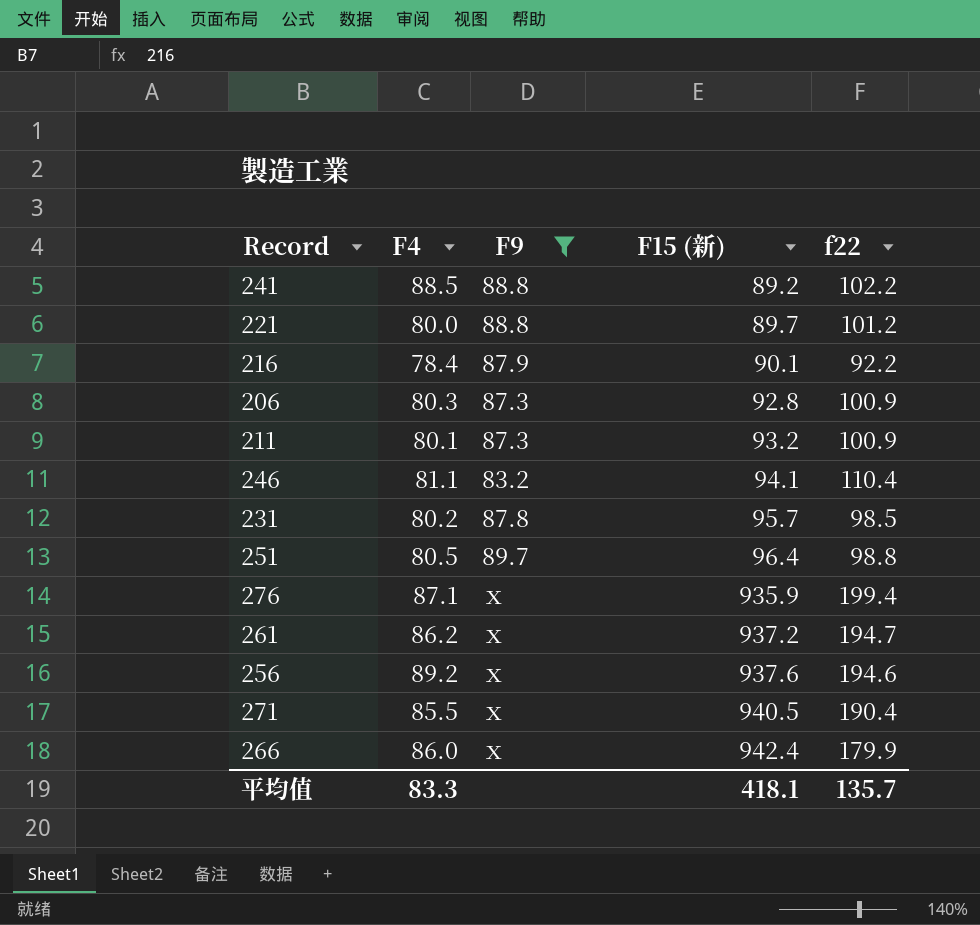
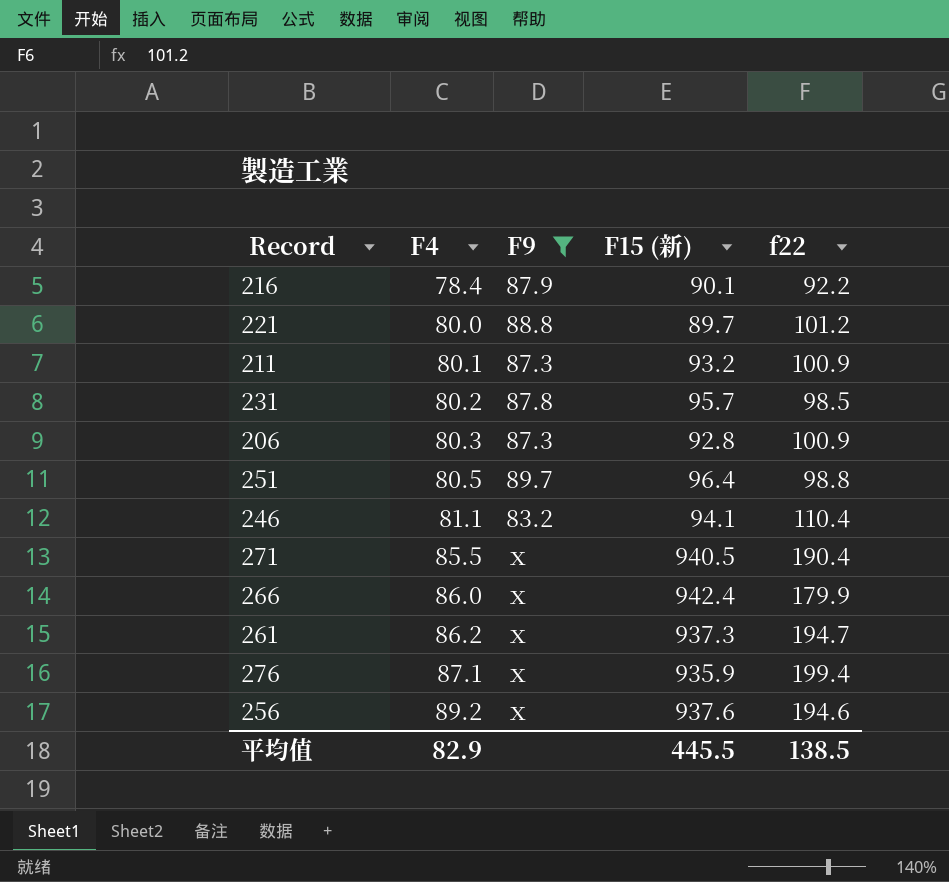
row order: F15 (新) ascending -> F4 ascending
row 241: 88.5 | 88.8 | 89.2 | 102.2 -> none
261 | F15 (新): 937.2 -> 937.3
平均值 | F4: 83.3 -> 82.9
平均值 | F15 (新): 418.1 -> 445.5
平均值 | f22: 135.7 -> 138.5

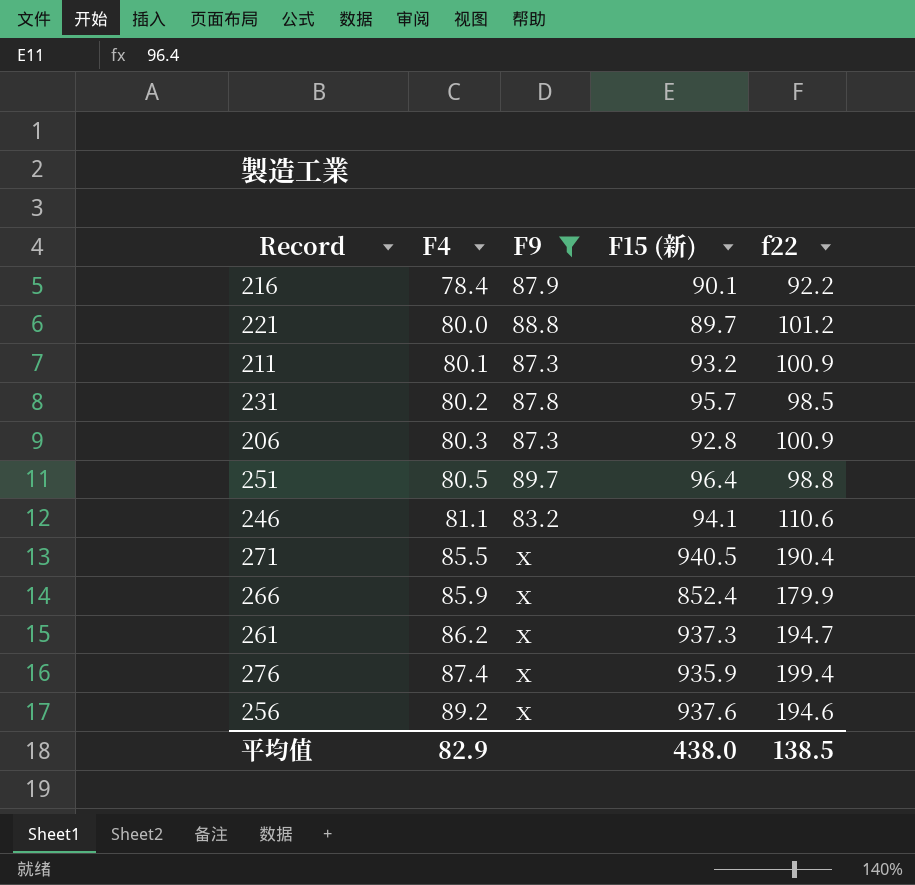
246 | f22: 110.4 -> 110.6
266 | F4: 86.0 -> 85.9
266 | F15 (新): 942.4 -> 852.4
276 | F4: 87.1 -> 87.4
平均值 | F15 (新): 445.5 -> 438.0

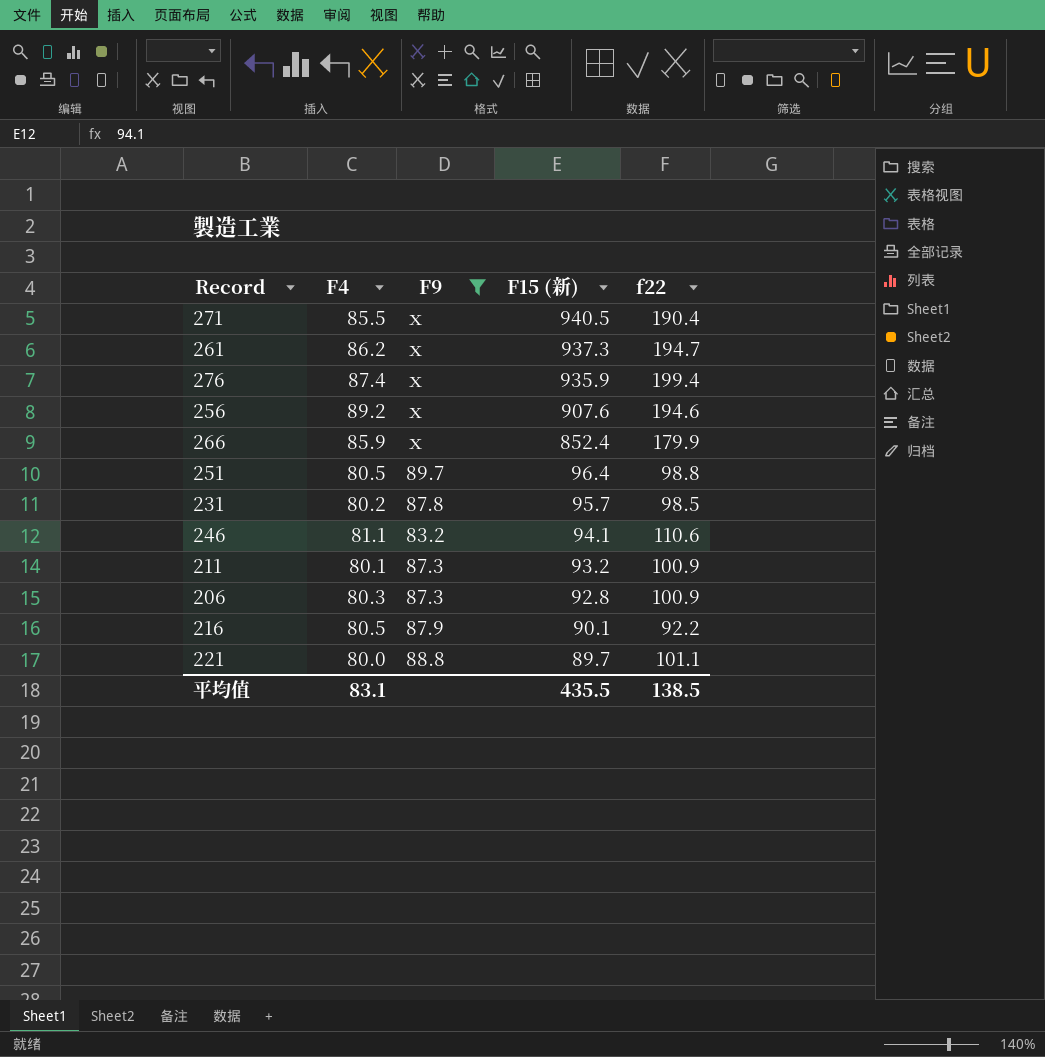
row order: F4 ascending -> F15 (新) descending
256 | F15 (新): 937.6 -> 907.6
216 | F4: 78.4 -> 80.5
221 | f22: 101.2 -> 101.1
平均值 | F4: 82.9 -> 83.1
平均值 | F15 (新): 438.0 -> 435.5

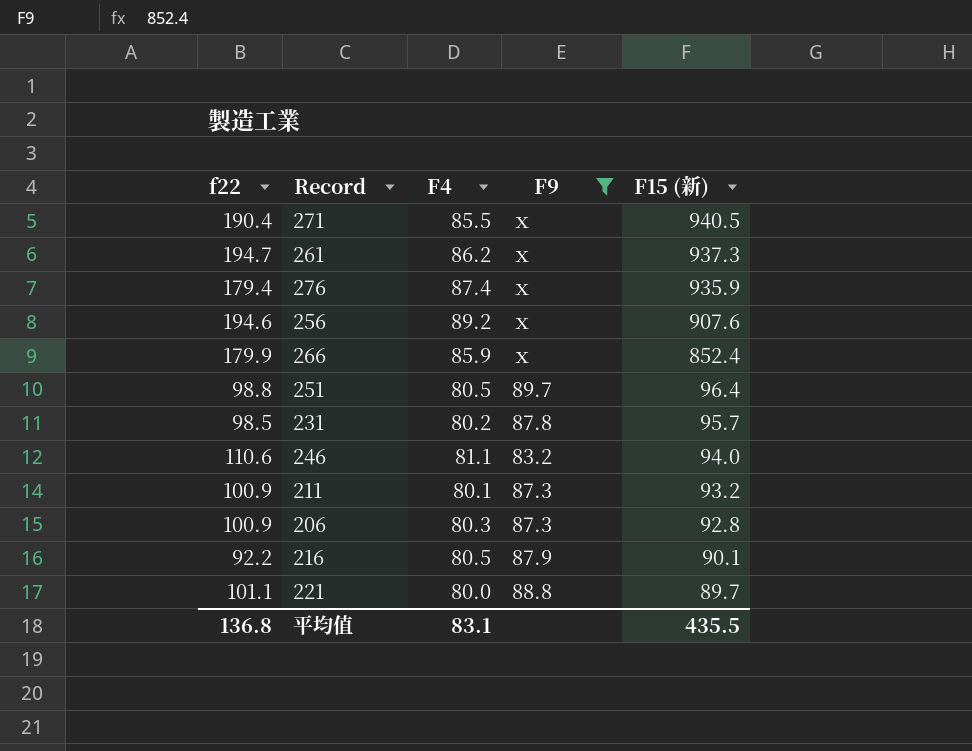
column f22 | position: 5 -> 1
276 | f22: 199.4 -> 179.4
246 | F15 (新): 94.1 -> 94.0
平均值 | f22: 138.5 -> 136.8

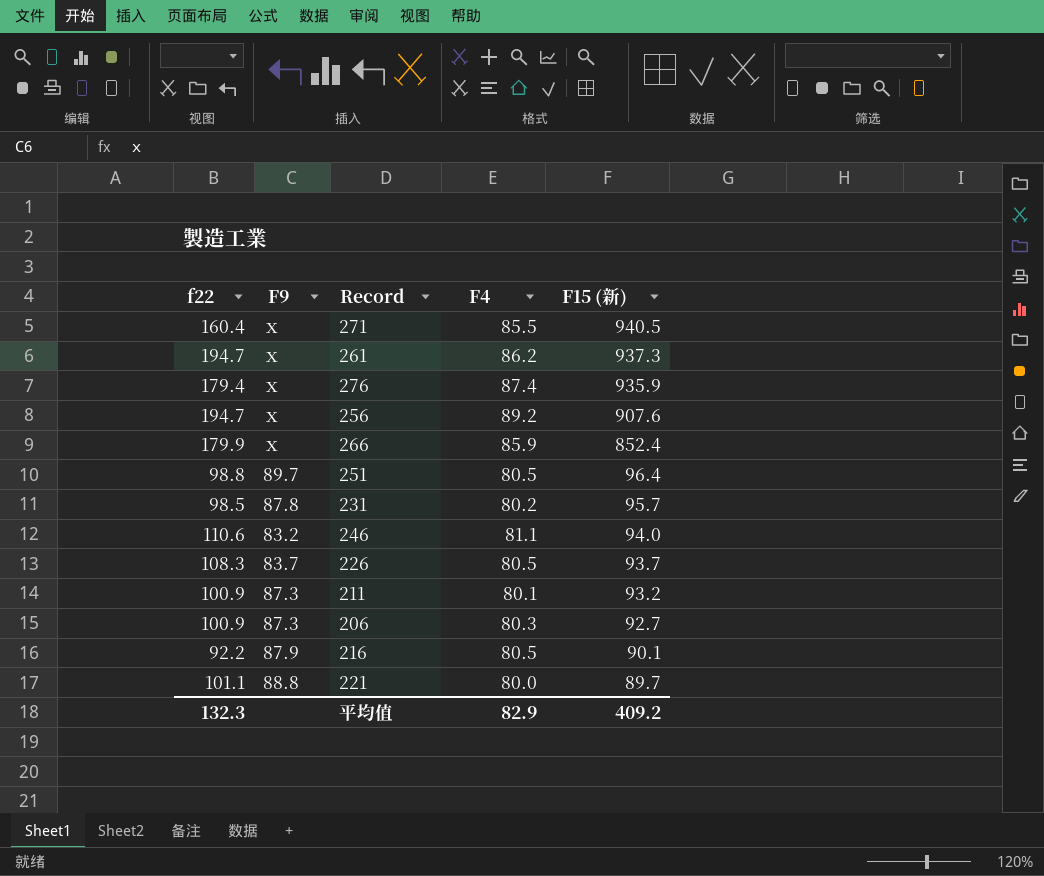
filter: F9 != 83.7 -> none
column F9 | position: 4 -> 2
271 | f22: 190.4 -> 160.4
256 | f22: 194.6 -> 194.7
206 | F15 (新): 92.8 -> 92.7
平均值 | f22: 136.8 -> 132.3
平均值 | F4: 83.1 -> 82.9
平均值 | F15 (新): 435.5 -> 409.2

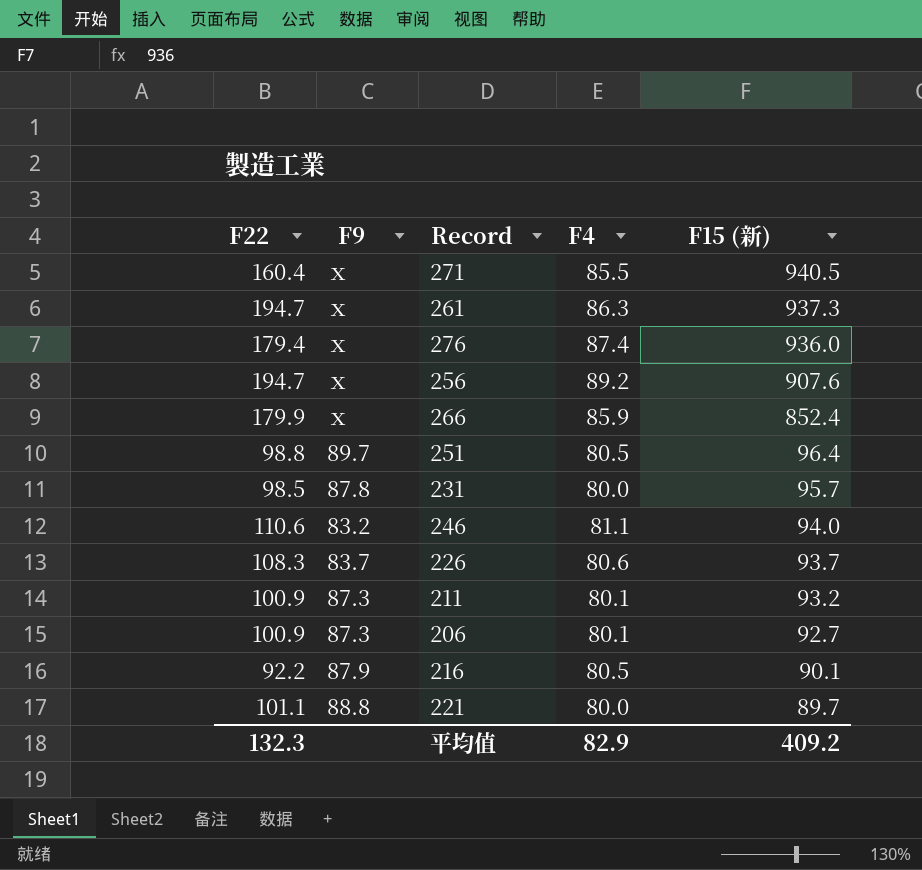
column name: f22 -> F22
261 | F4: 86.2 -> 86.3
276 | F15 (新): 935.9 -> 936.0
231 | F4: 80.2 -> 80.0
226 | F4: 80.5 -> 80.6
206 | F4: 80.3 -> 80.1

